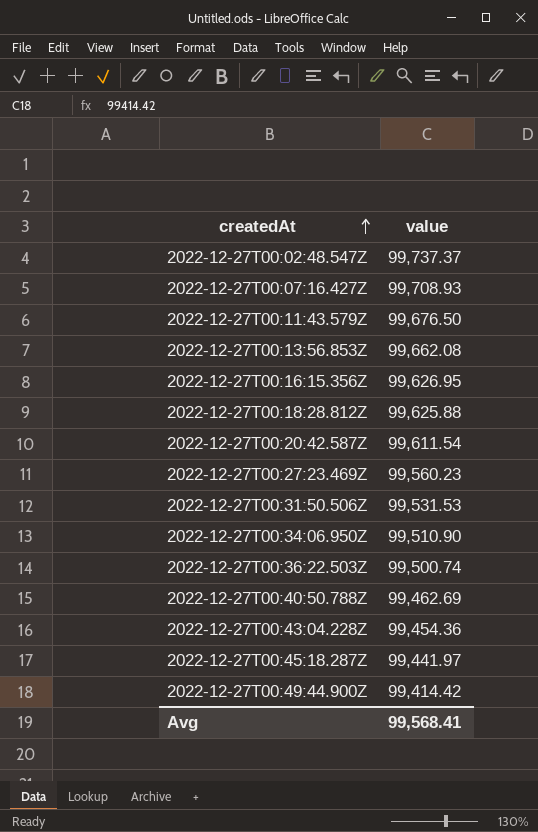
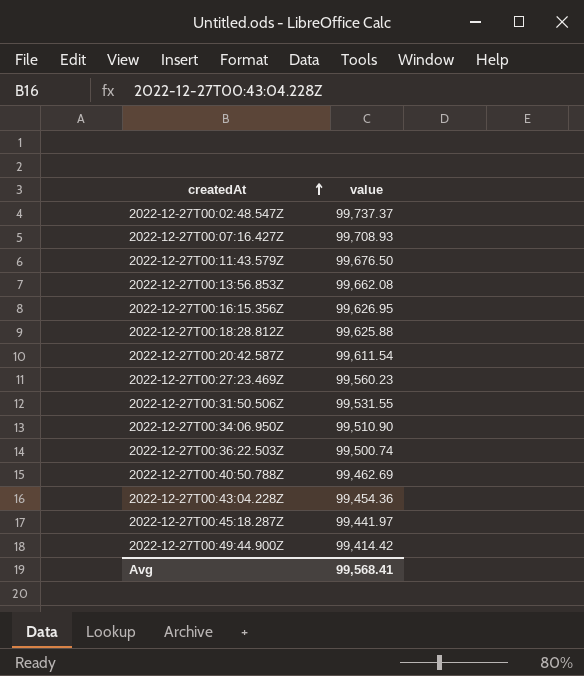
2022-12-27T00:31:50.506Z | value: 99,531.53 -> 99,531.55

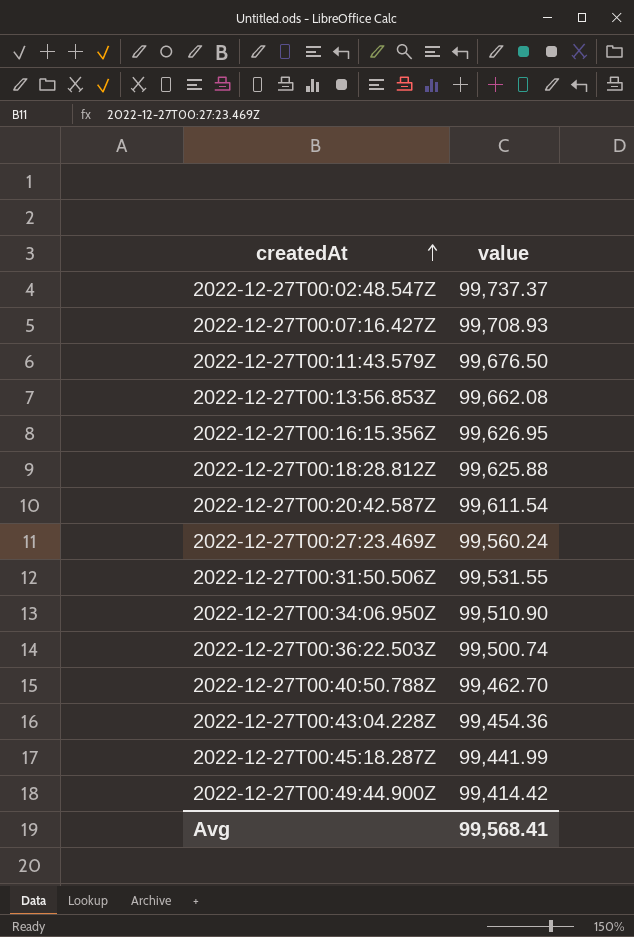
2022-12-27T00:27:23.469Z | value: 99,560.23 -> 99,560.24
2022-12-27T00:40:50.788Z | value: 99,462.69 -> 99,462.70
2022-12-27T00:45:18.287Z | value: 99,441.97 -> 99,441.99

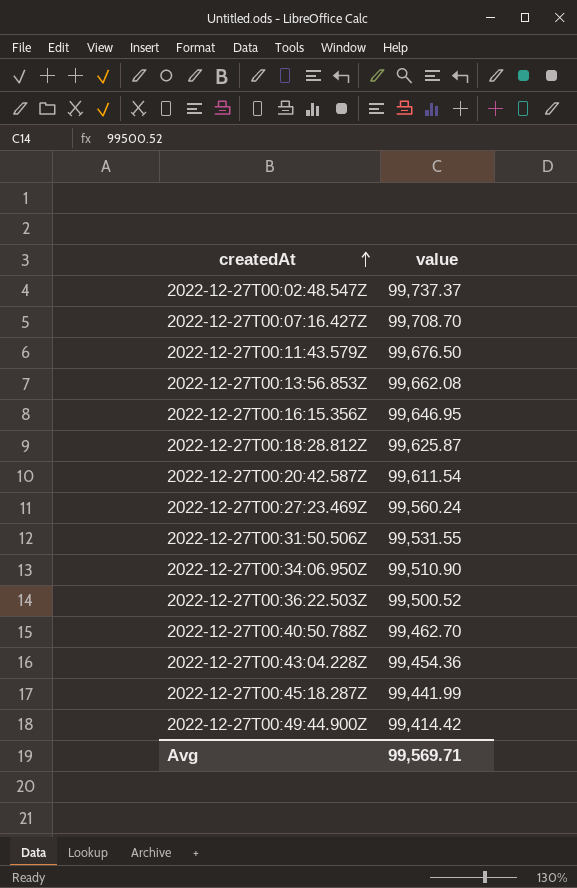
2022-12-27T00:07:16.427Z | value: 99,708.93 -> 99,708.70
2022-12-27T00:16:15.356Z | value: 99,626.95 -> 99,646.95
2022-12-27T00:18:28.812Z | value: 99,625.88 -> 99,625.87
2022-12-27T00:36:22.503Z | value: 99,500.74 -> 99,500.52
Avg | value: 99,568.41 -> 99,569.71

